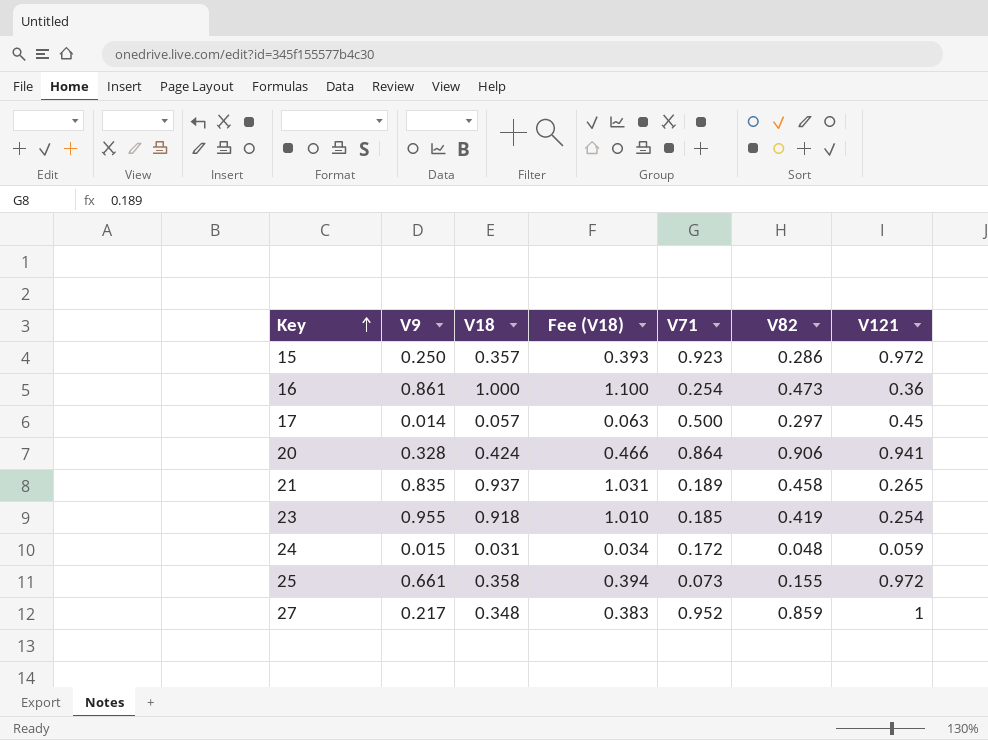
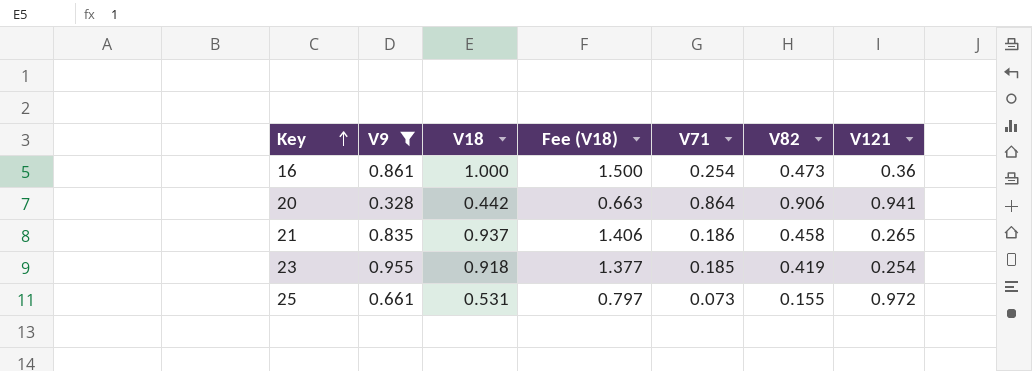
filter: none -> V9 >= 0.328
column Fee (V18) | formula: [V18] * 1.1 -> [V18] * 1.5
20 | V18: 0.424 -> 0.442
21 | V71: 0.189 -> 0.186
25 | V18: 0.358 -> 0.531

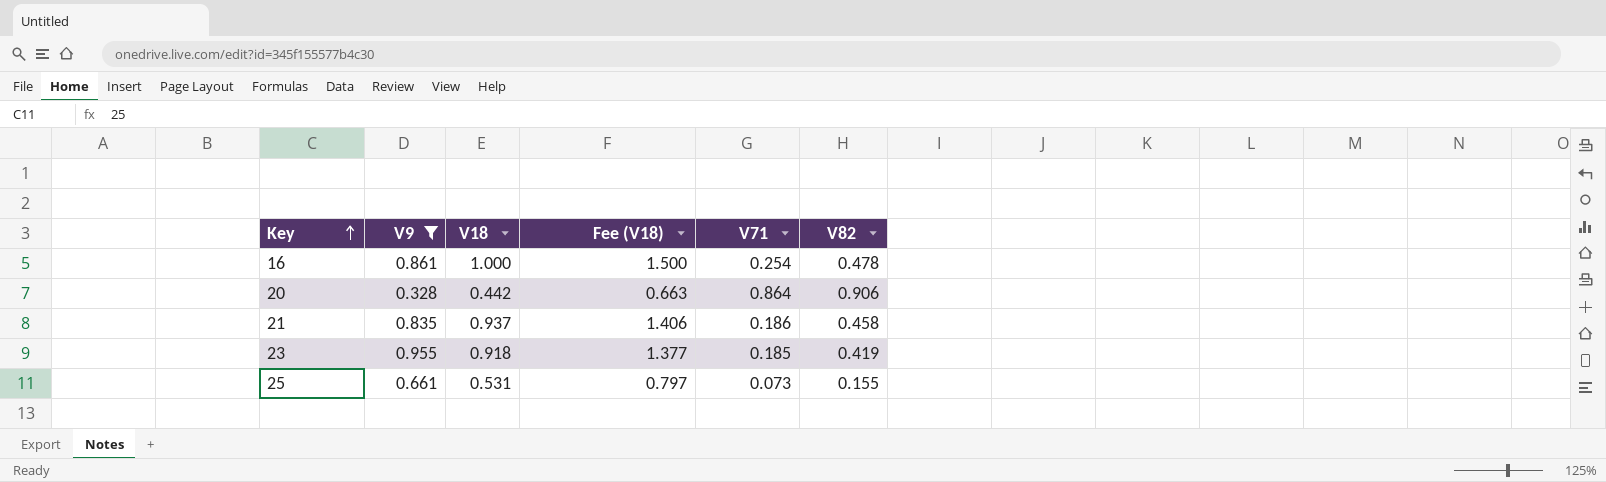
column V121 | position: 7 -> none
16 | V82: 0.473 -> 0.478

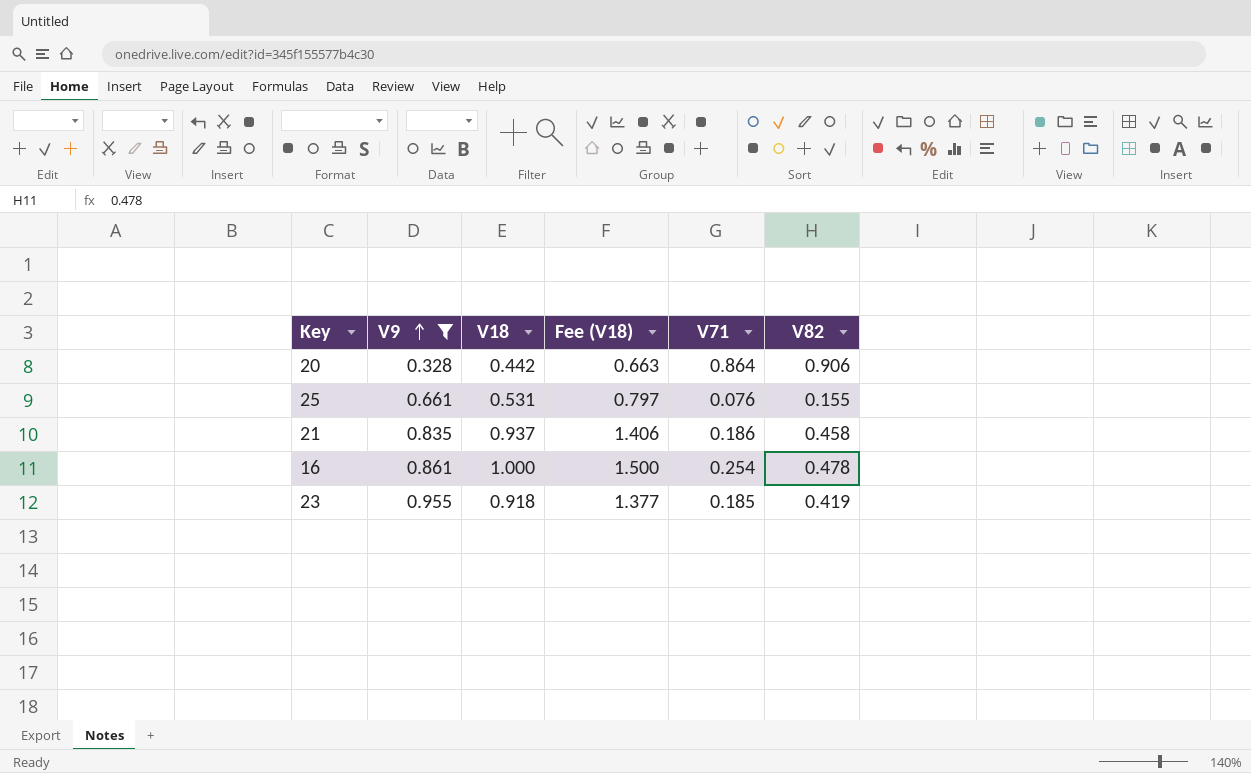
row order: Key ascending -> V9 ascending
25 | V71: 0.073 -> 0.076

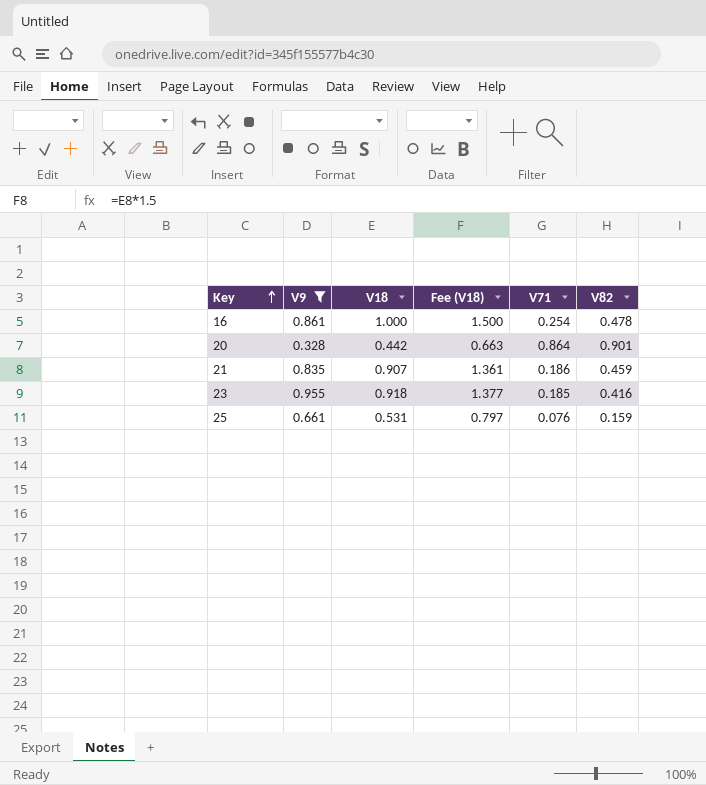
row order: V9 ascending -> Key ascending
20 | V82: 0.906 -> 0.901
21 | V18: 0.937 -> 0.907
21 | Fee (V18): 1.406 -> 1.361
21 | V82: 0.458 -> 0.459
23 | V82: 0.419 -> 0.416
25 | V82: 0.155 -> 0.159

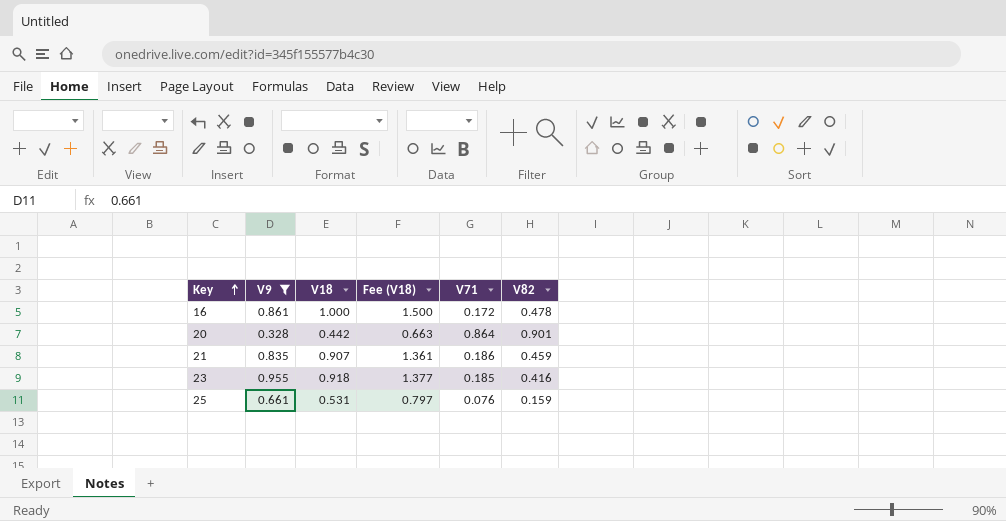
16 | V71: 0.254 -> 0.172

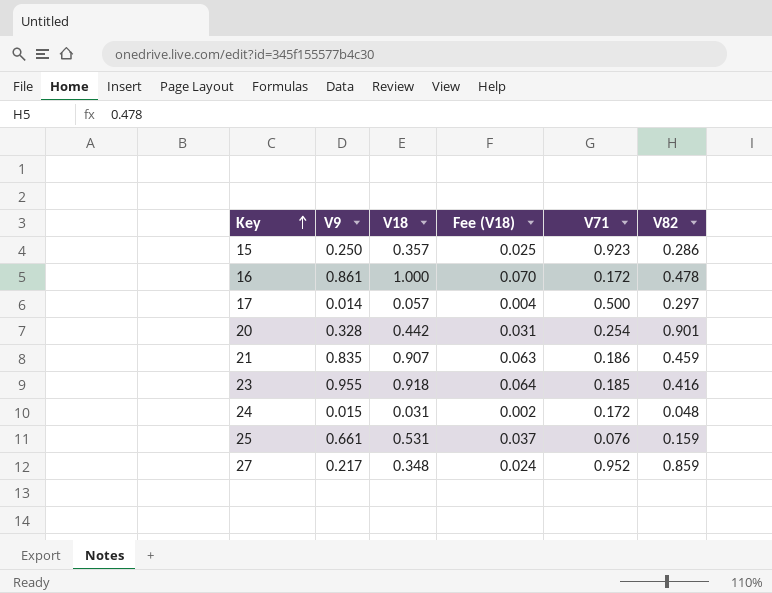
filter: V9 >= 0.328 -> none
column Fee (V18) | formula: [V18] * 1.5 -> [V18] * 0.07
20 | V71: 0.864 -> 0.254

